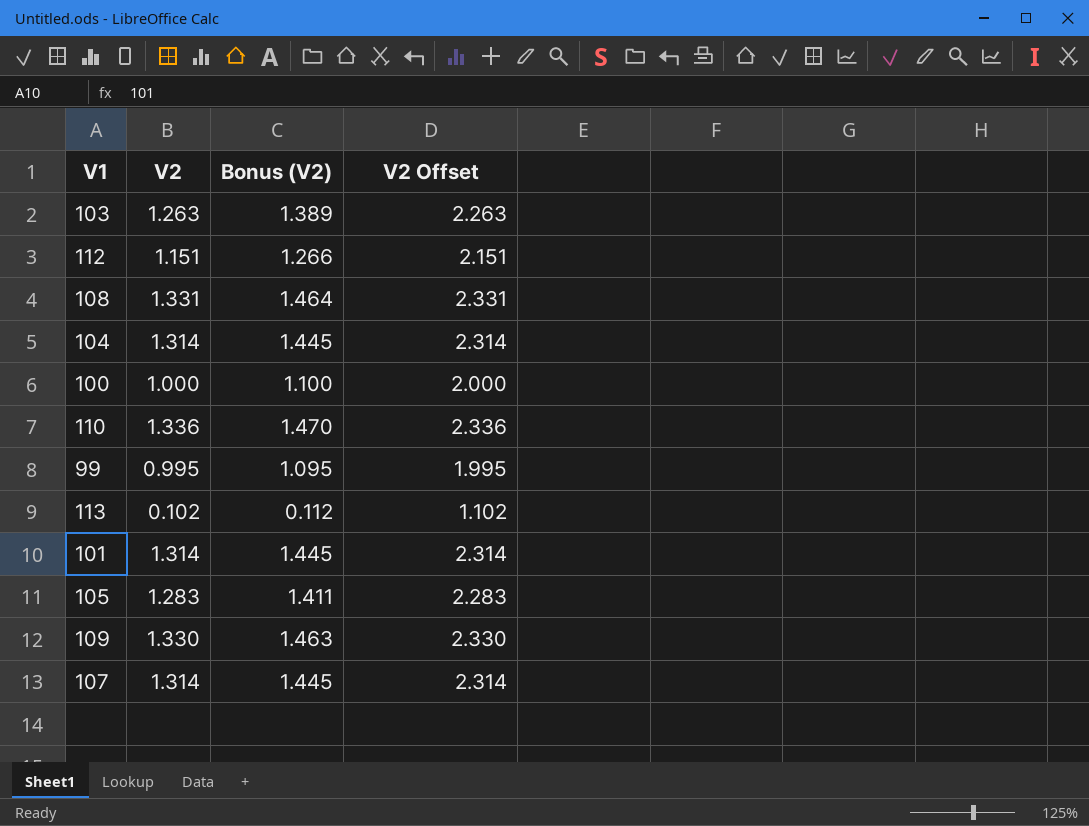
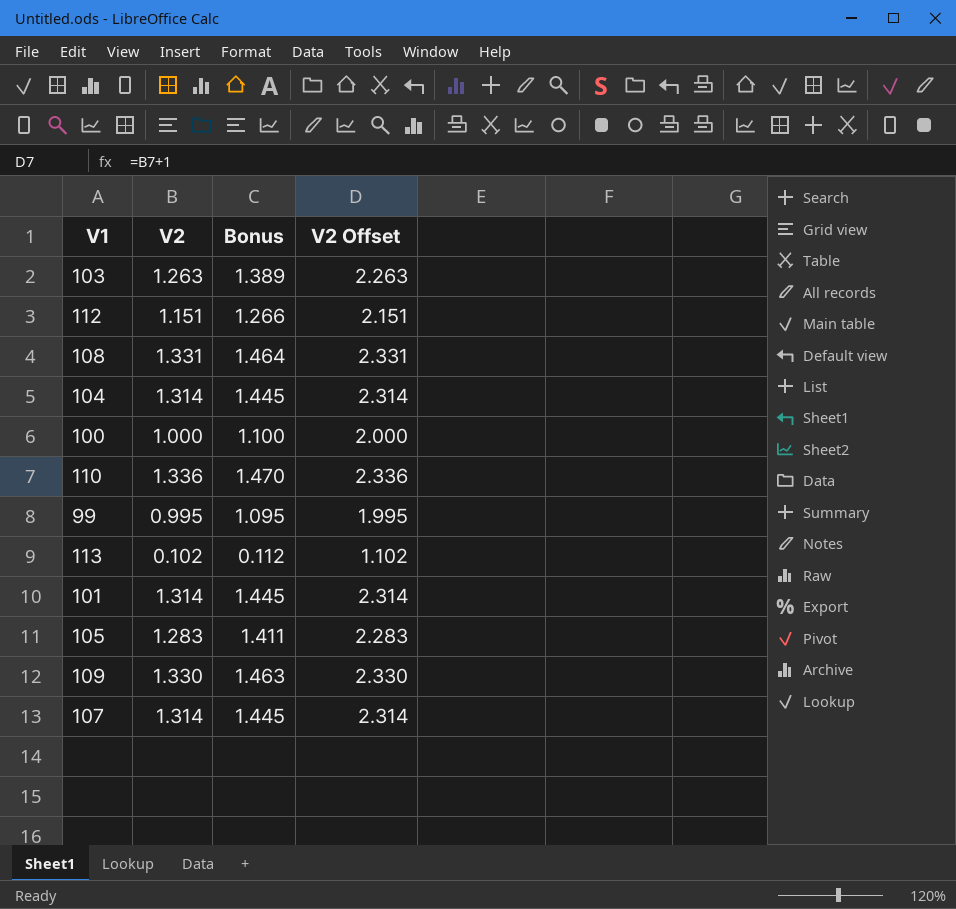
column name: Bonus (V2) -> Bonus

